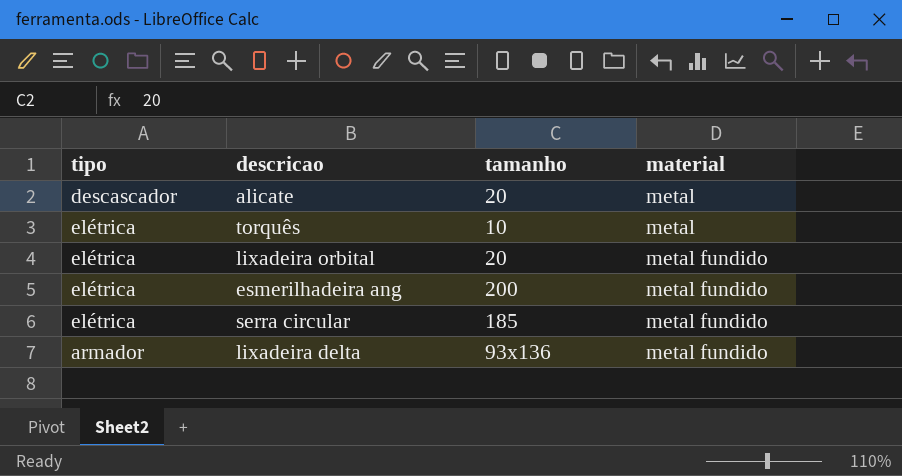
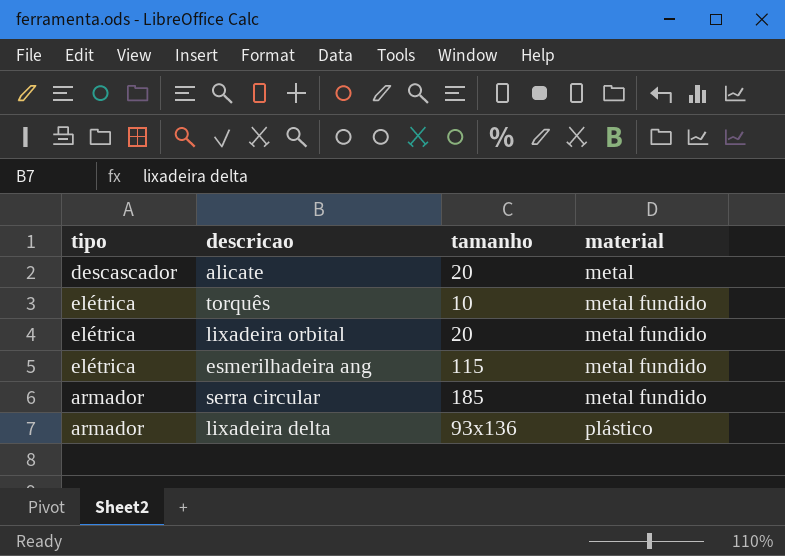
torquês | material: metal -> metal fundido
esmerilhadeira ang | tamanho: 200 -> 115
serra circular | tipo: elétrica -> armador
lixadeira delta | material: metal fundido -> plástico

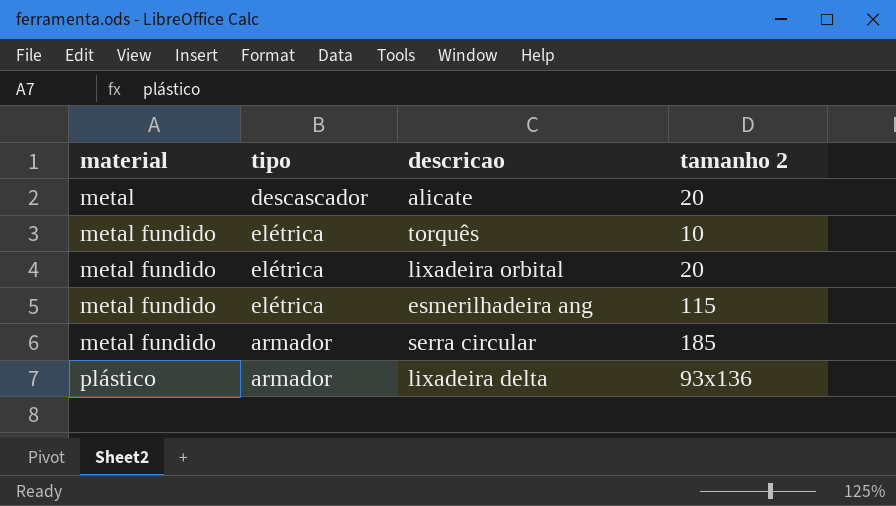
column material | position: 4 -> 1
column name: tamanho -> tamanho 2

